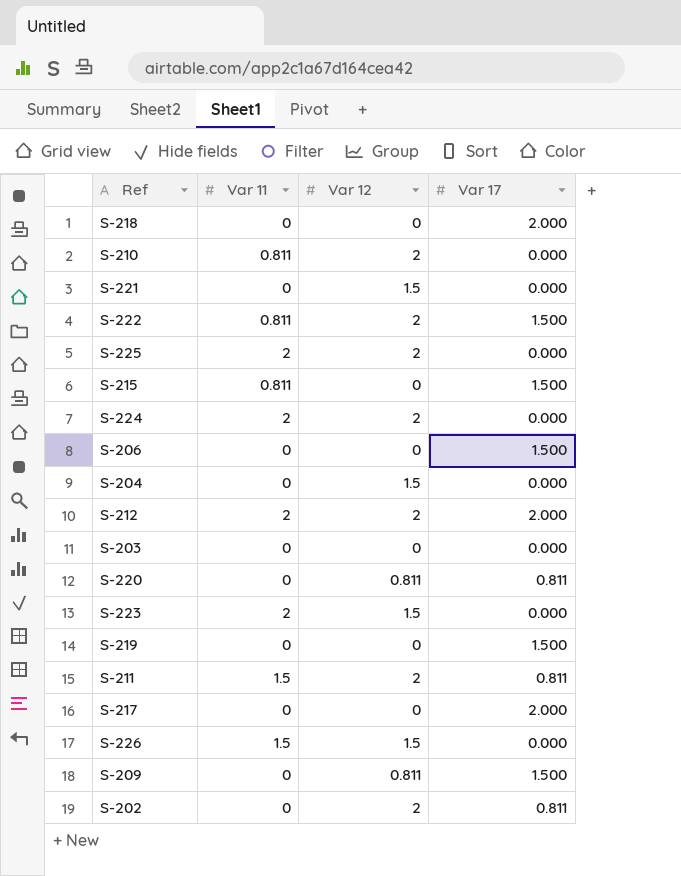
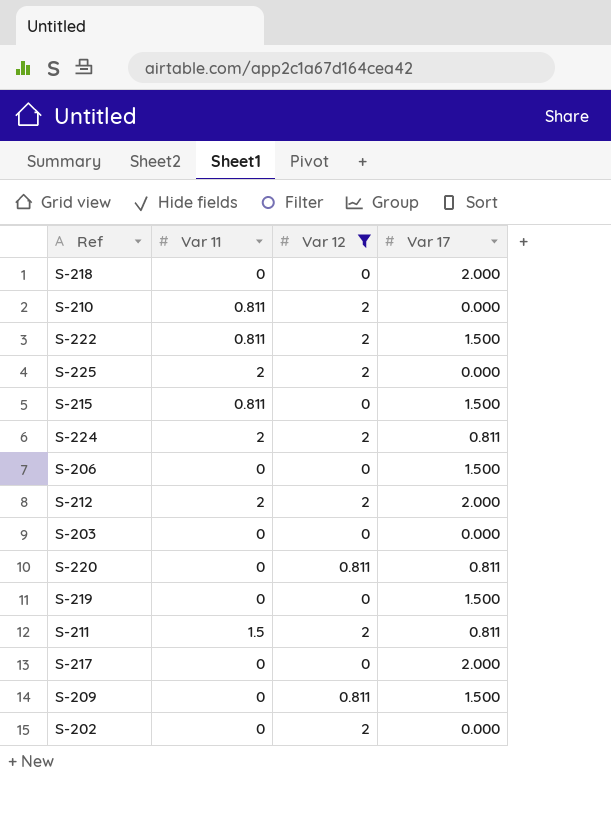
filter: none -> Var 12 != 1.5
S-224 | Var 17: 0.000 -> 0.811
S-202 | Var 17: 0.811 -> 0.000

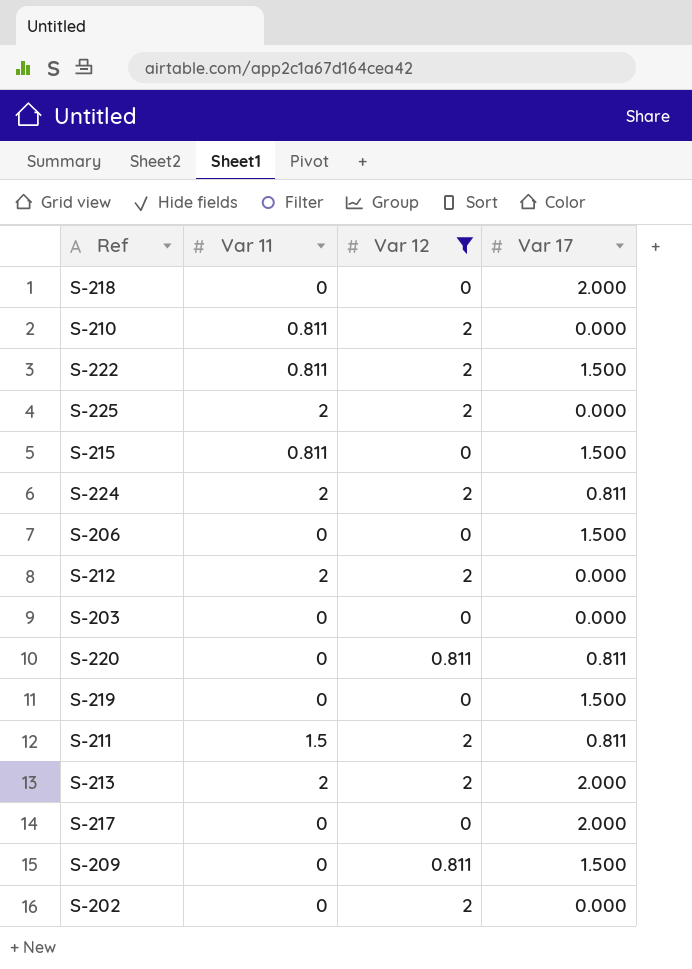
S-212 | Var 17: 2.000 -> 0.000
row S-213: none -> 2 | 2 | 2.000

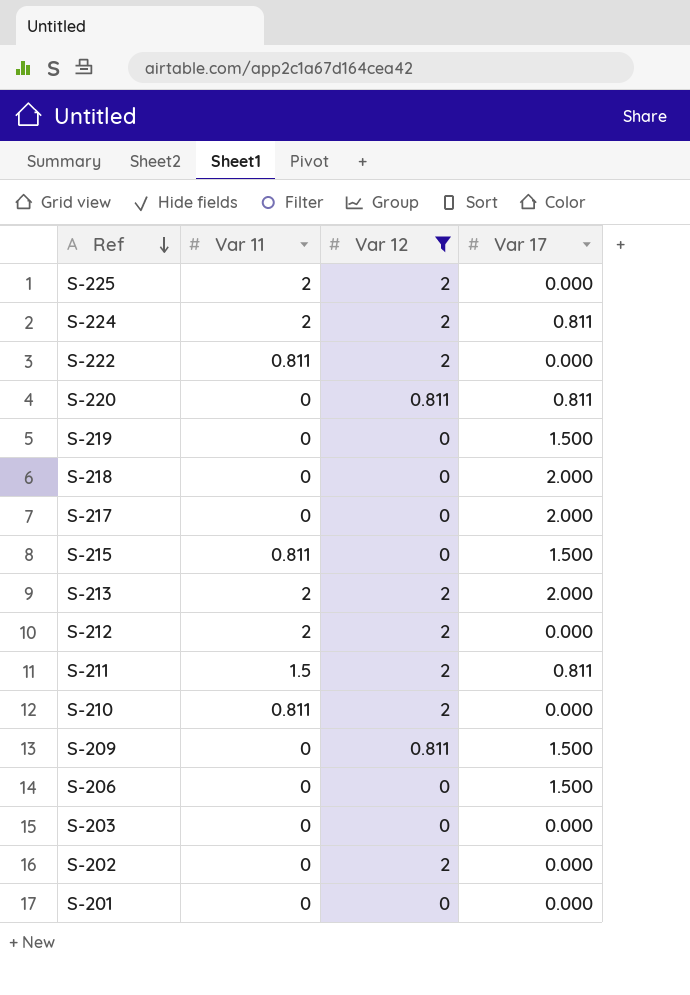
row order: none -> Ref descending
S-222 | Var 17: 1.500 -> 0.000
row S-201: none -> 0 | 0 | 0.000

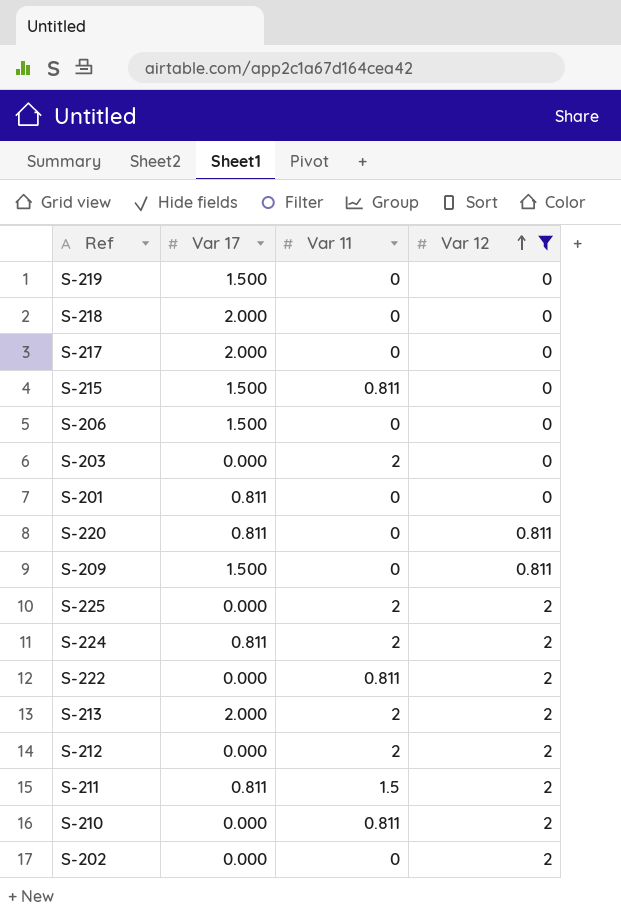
row order: Ref descending -> Var 12 ascending
column Var 17 | position: 4 -> 2
S-203 | Var 11: 0 -> 2
S-201 | Var 17: 0.000 -> 0.811

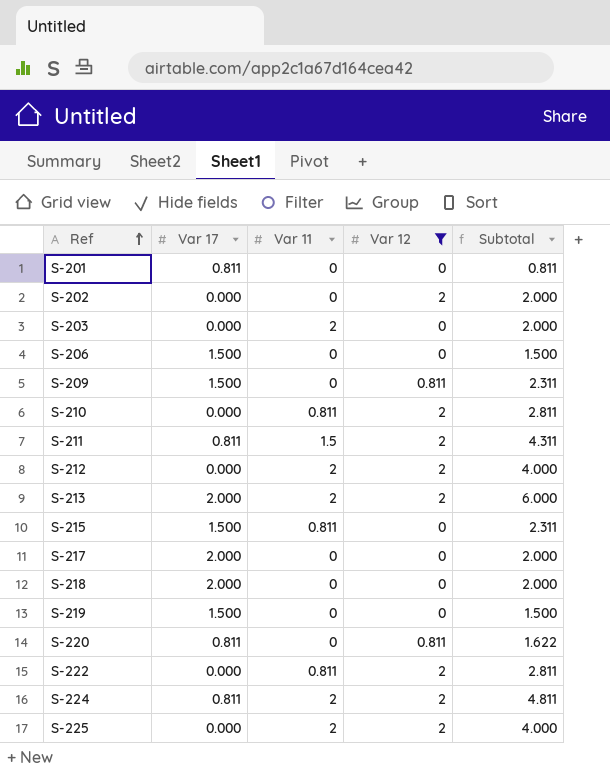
row order: Var 12 ascending -> Ref ascending
column Subtotal | formula: none -> [Var 17] + [Var 11] + [Var 12]

